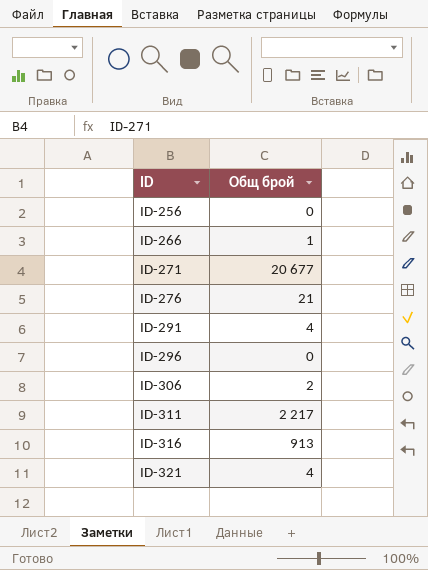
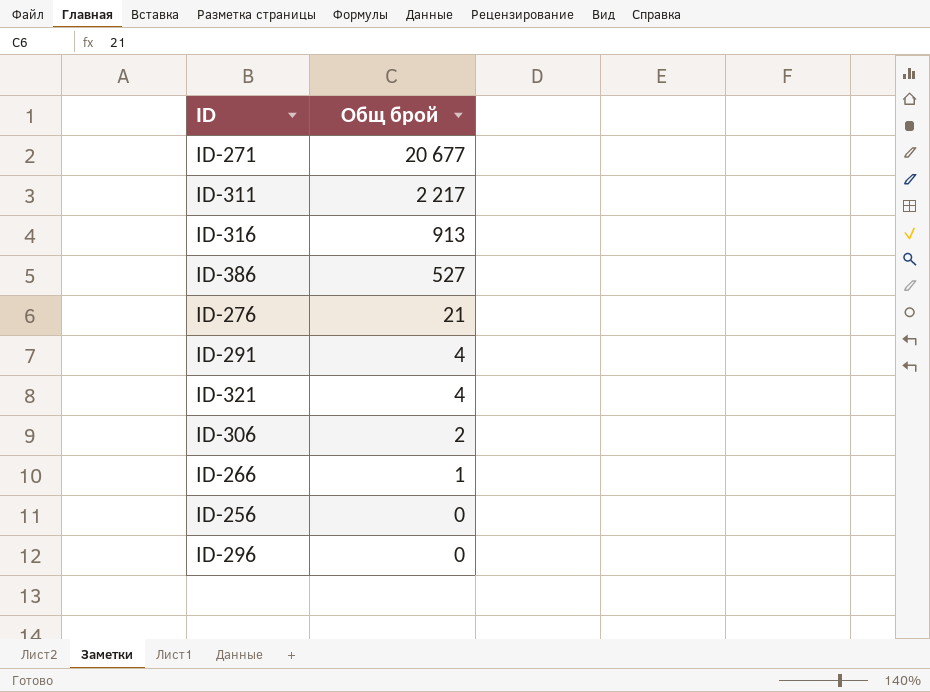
row order: ID ascending -> Общ брой descending
row ID-386: none -> 527

